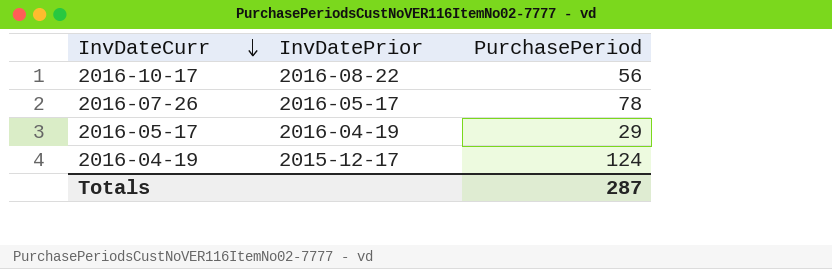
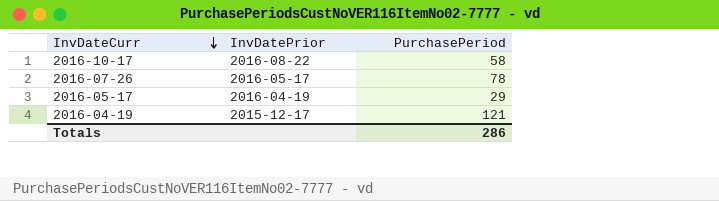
2016-10-17 | PurchasePeriod: 56 -> 58
2016-04-19 | PurchasePeriod: 124 -> 121
Totals | PurchasePeriod: 287 -> 286

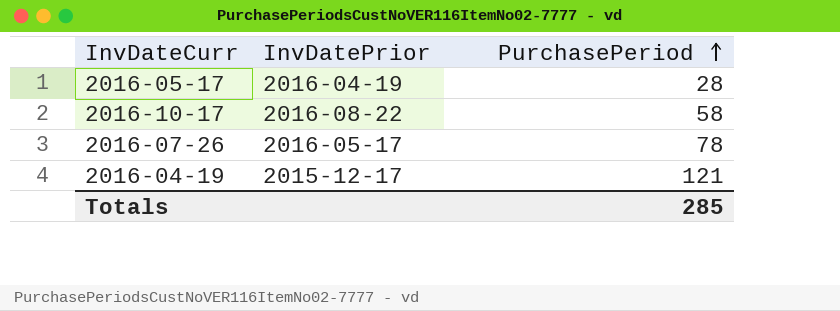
row order: InvDateCurr descending -> PurchasePeriod ascending
2016-05-17 | PurchasePeriod: 29 -> 28
Totals | PurchasePeriod: 286 -> 285

